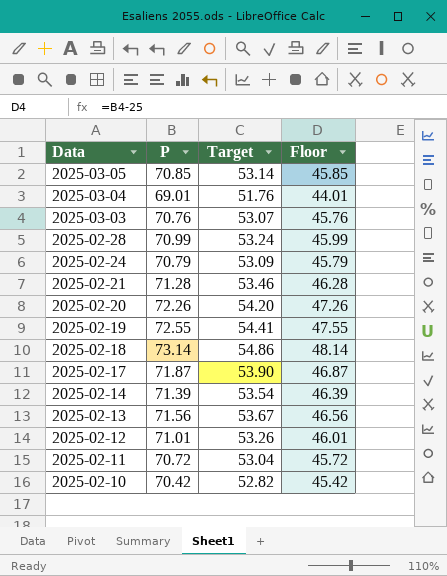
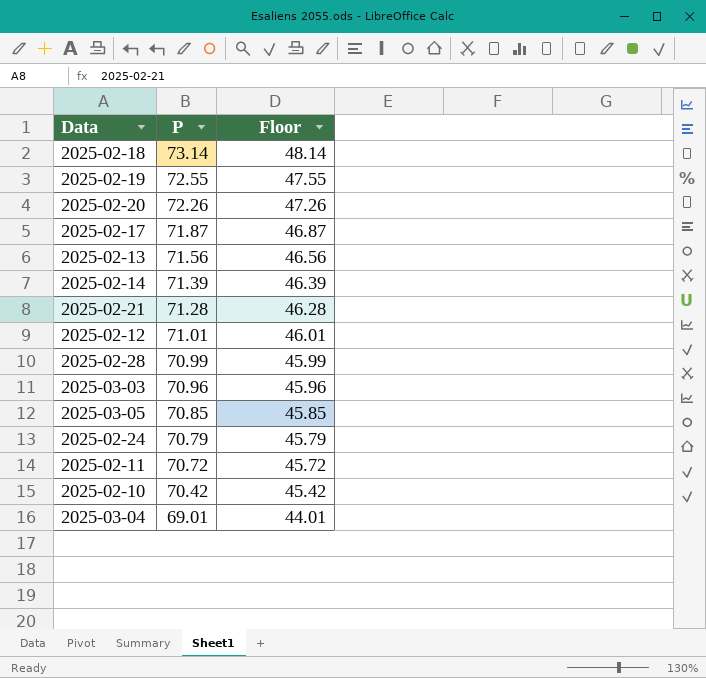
row order: Data descending -> P descending
column Target | formula: [P] * 0.75 -> none
2025-03-03 | P: 70.76 -> 70.96
2025-03-03 | Floor: 45.76 -> 45.96

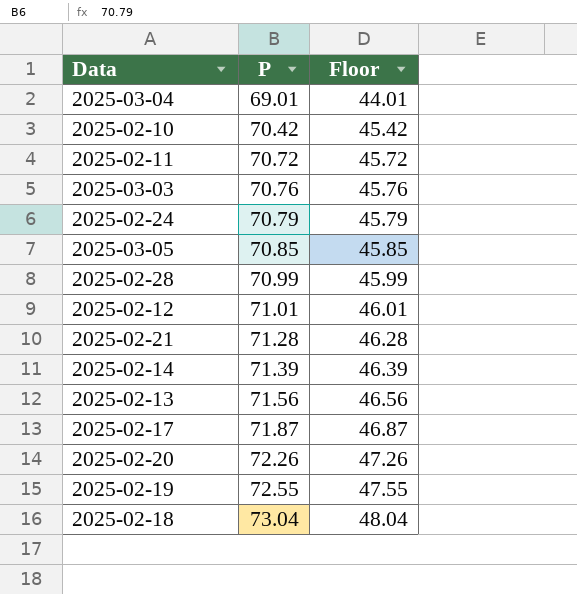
row order: P descending -> P ascending
2025-03-03 | P: 70.96 -> 70.76
2025-03-03 | Floor: 45.96 -> 45.76
2025-02-18 | P: 73.14 -> 73.04
2025-02-18 | Floor: 48.14 -> 48.04

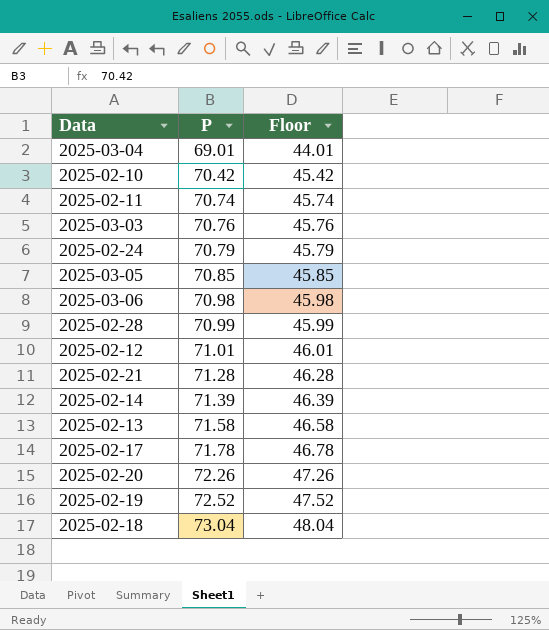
2025-02-11 | P: 70.72 -> 70.74
2025-02-11 | Floor: 45.72 -> 45.74
row 2025-03-06: none -> 70.98 | 45.98
2025-02-13 | P: 71.56 -> 71.58
2025-02-13 | Floor: 46.56 -> 46.58
2025-02-17 | P: 71.87 -> 71.78
2025-02-17 | Floor: 46.87 -> 46.78
2025-02-19 | P: 72.55 -> 72.52
2025-02-19 | Floor: 47.55 -> 47.52

